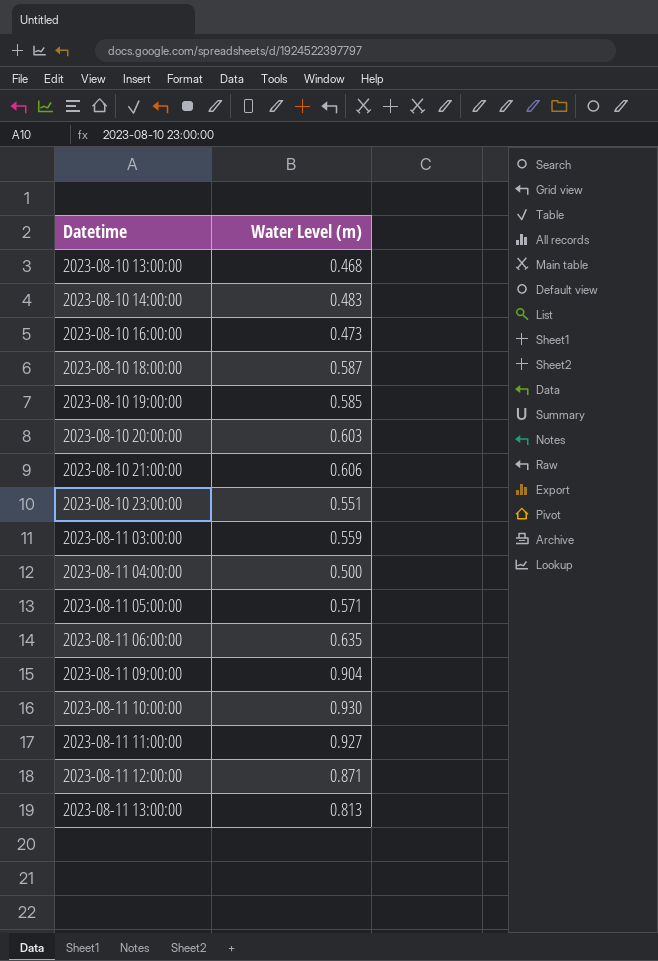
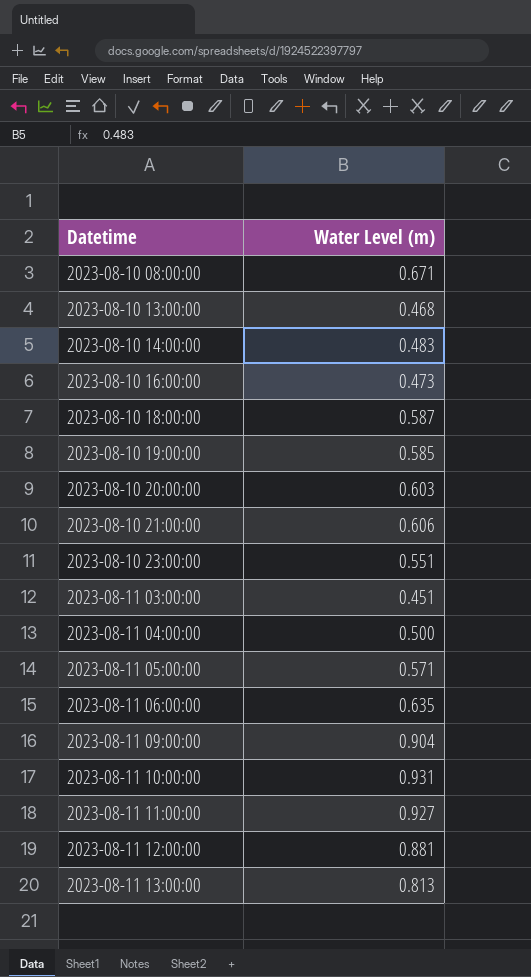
row 2023-08-10 08:00:00: none -> 0.671
2023-08-11 03:00:00 | Water Level (m): 0.559 -> 0.451
2023-08-11 10:00:00 | Water Level (m): 0.930 -> 0.931
2023-08-11 12:00:00 | Water Level (m): 0.871 -> 0.881

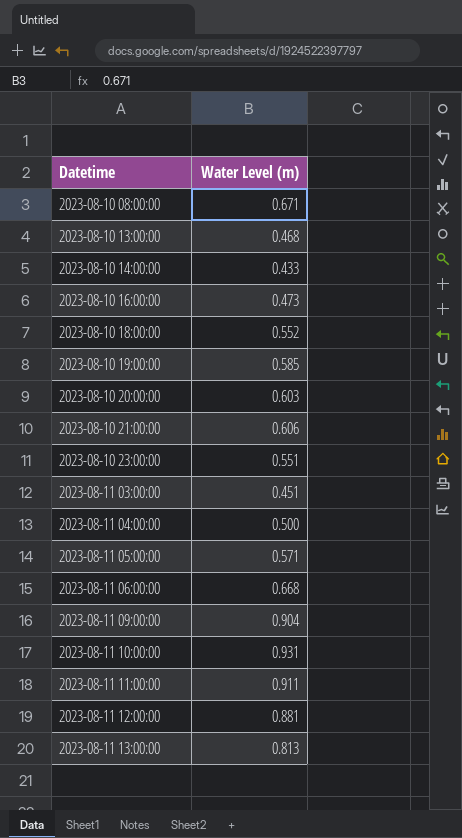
2023-08-10 14:00:00 | Water Level (m): 0.483 -> 0.433
2023-08-10 18:00:00 | Water Level (m): 0.587 -> 0.552
2023-08-11 06:00:00 | Water Level (m): 0.635 -> 0.668
2023-08-11 11:00:00 | Water Level (m): 0.927 -> 0.911

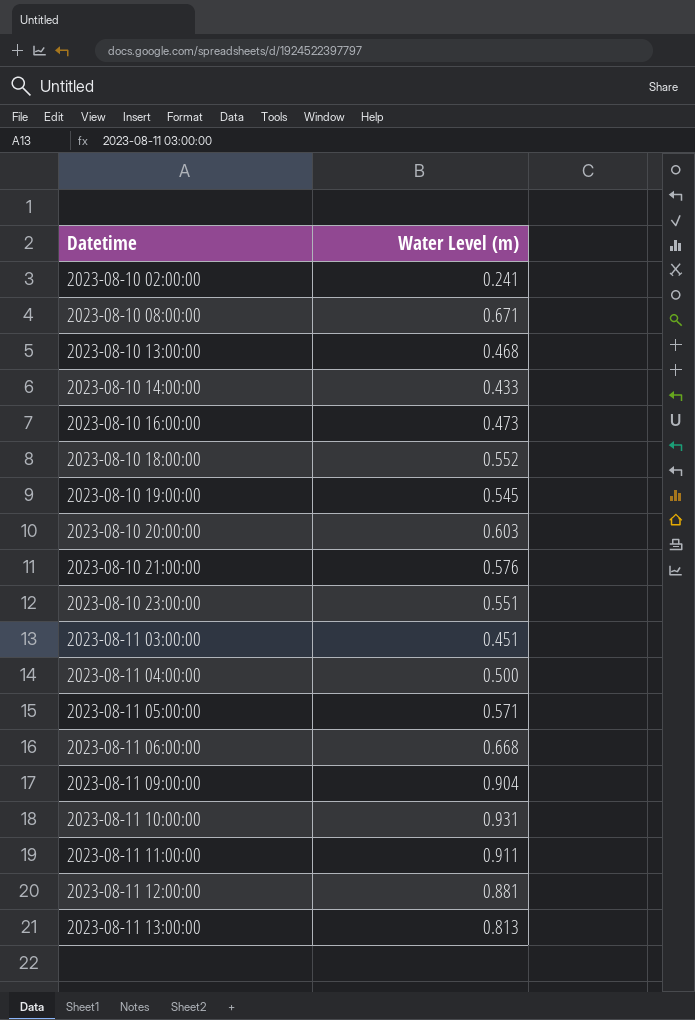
row 2023-08-10 02:00:00: none -> 0.241
2023-08-10 19:00:00 | Water Level (m): 0.585 -> 0.545
2023-08-10 21:00:00 | Water Level (m): 0.606 -> 0.576

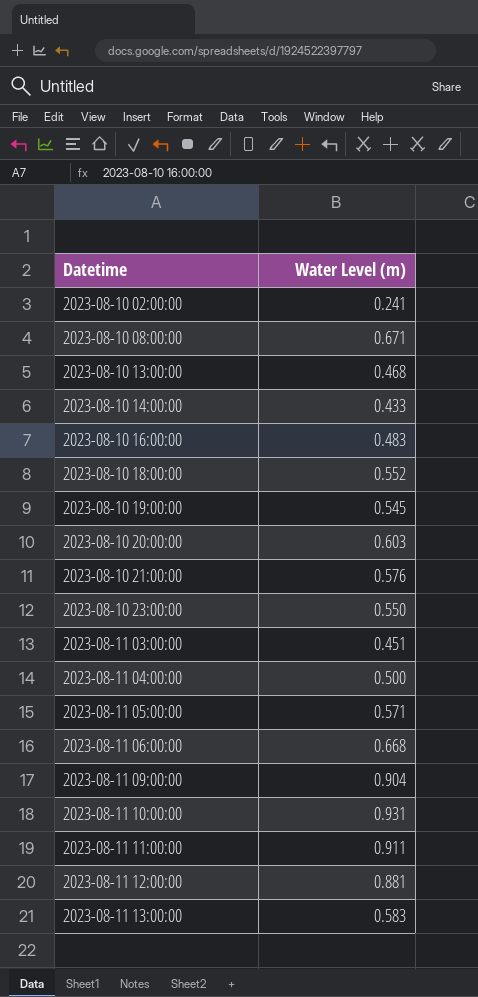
2023-08-10 16:00:00 | Water Level (m): 0.473 -> 0.483
2023-08-10 23:00:00 | Water Level (m): 0.551 -> 0.550
2023-08-11 13:00:00 | Water Level (m): 0.813 -> 0.583

